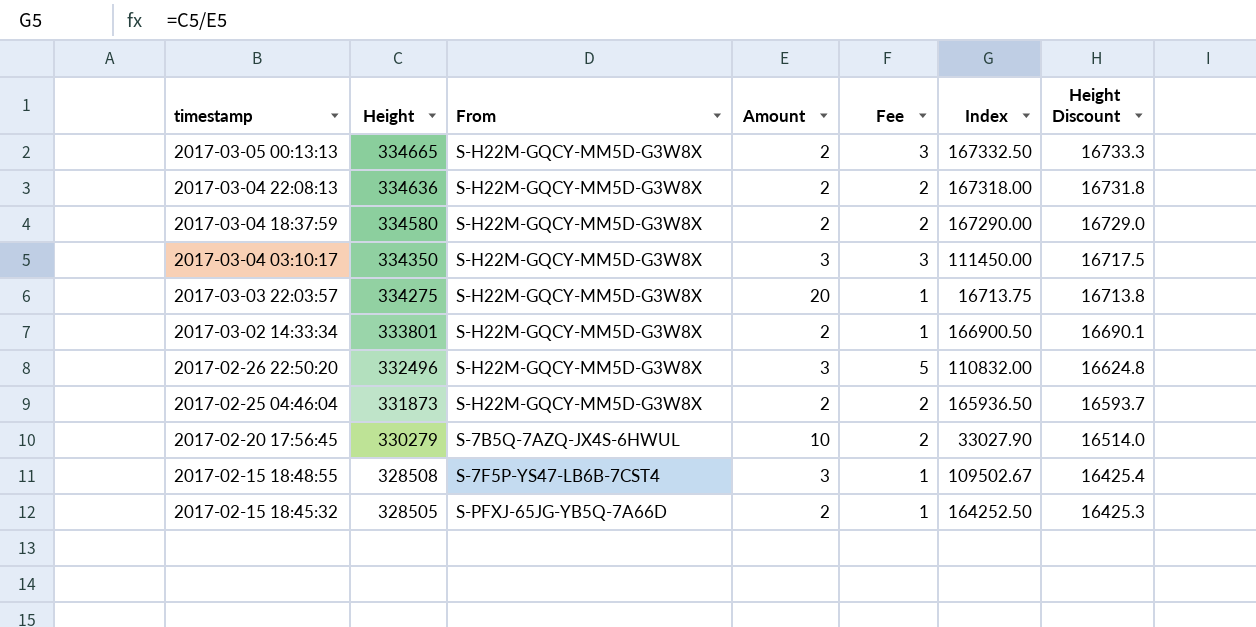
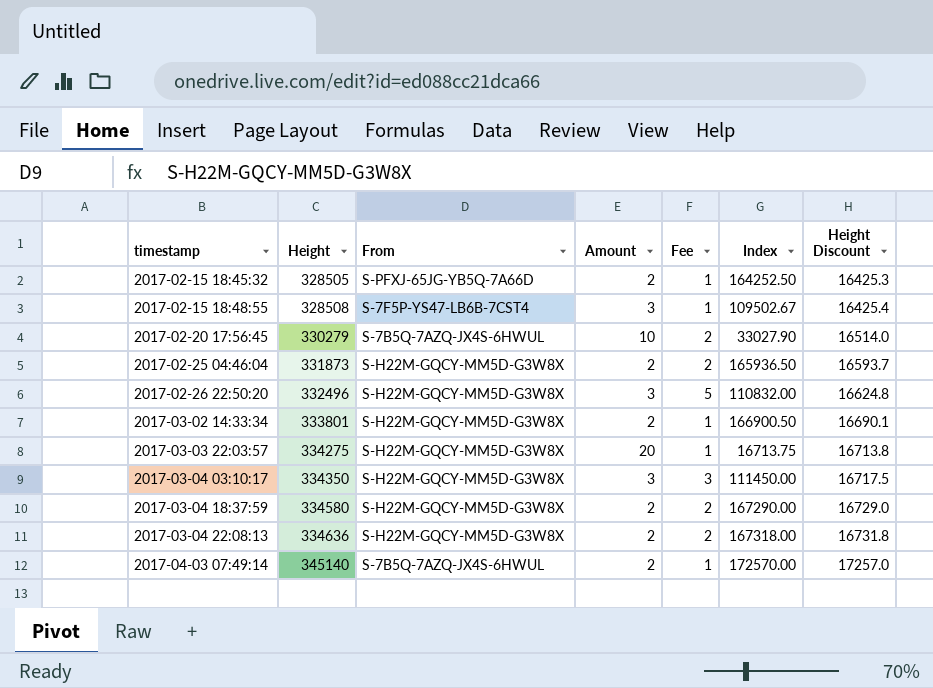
row order: timestamp descending -> timestamp ascending
row 2017-03-05 00:13:13: 334665 | S-H22M-GQCY-MM5D-G3W8X | 2 | 3 | 167332.50 | 16733.3 -> none
row 2017-04-03 07:49:14: none -> 345140 | S-7B5Q-7AZQ-JX4S-6HWUL | 2 | 1 | 172570.00 | 17257.0

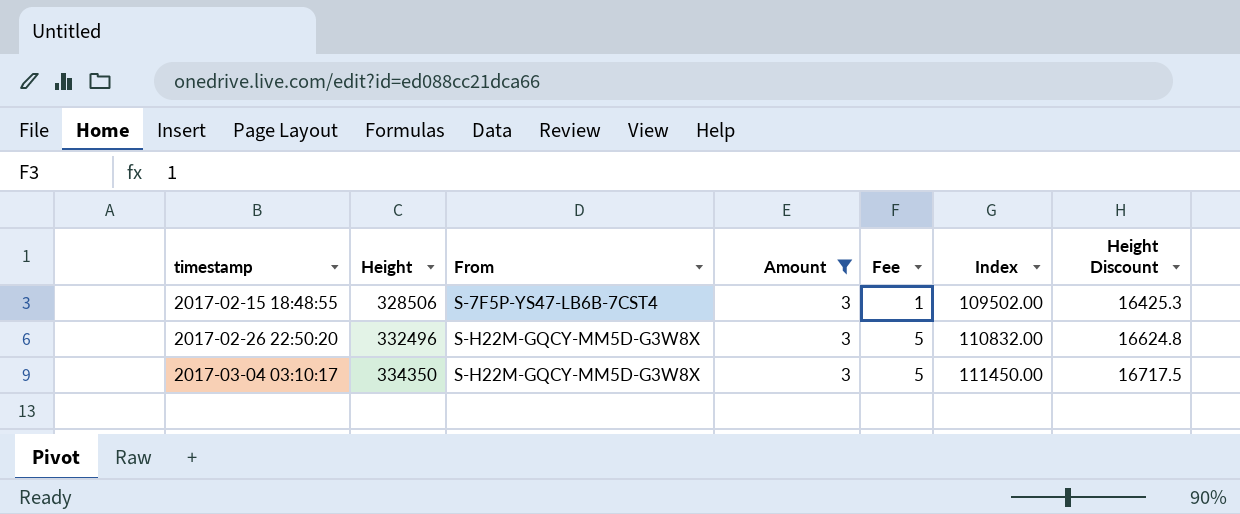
filter: none -> Amount = 3
2017-02-15 18:48:55 | Height: 328508 -> 328506
2017-02-15 18:48:55 | Index: 109502.67 -> 109502.00
2017-02-15 18:48:55 | Height Discount: 16425.4 -> 16425.3
2017-03-04 03:10:17 | Fee: 3 -> 5

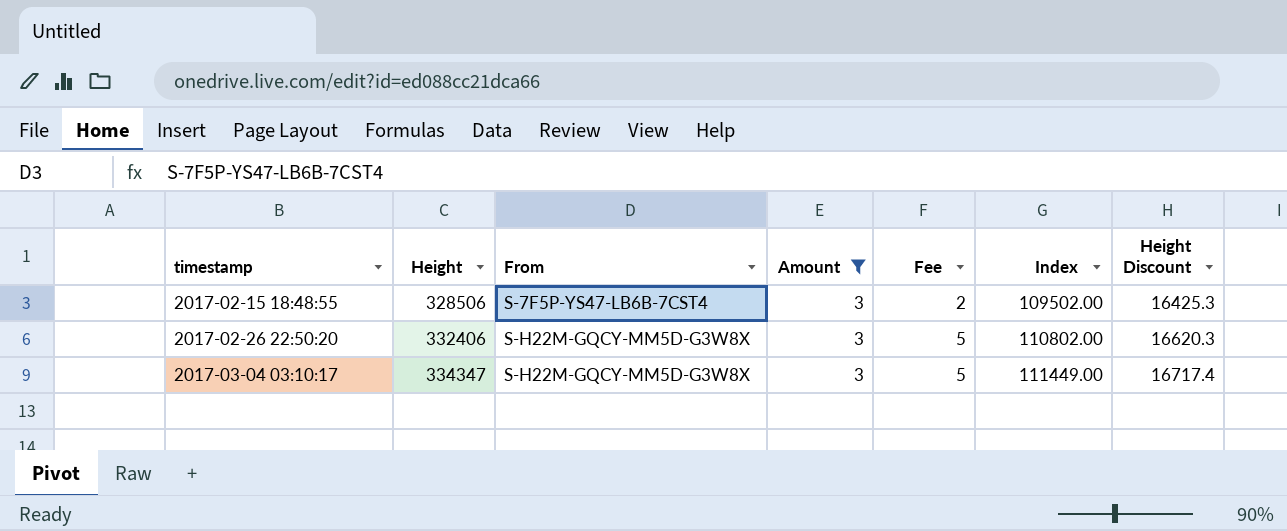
2017-02-15 18:48:55 | Fee: 1 -> 2
2017-02-26 22:50:20 | Height: 332496 -> 332406
2017-02-26 22:50:20 | Index: 110832.00 -> 110802.00
2017-02-26 22:50:20 | Height Discount: 16624.8 -> 16620.3
2017-03-04 03:10:17 | Height: 334350 -> 334347
2017-03-04 03:10:17 | Index: 111450.00 -> 111449.00
2017-03-04 03:10:17 | Height Discount: 16717.5 -> 16717.4

